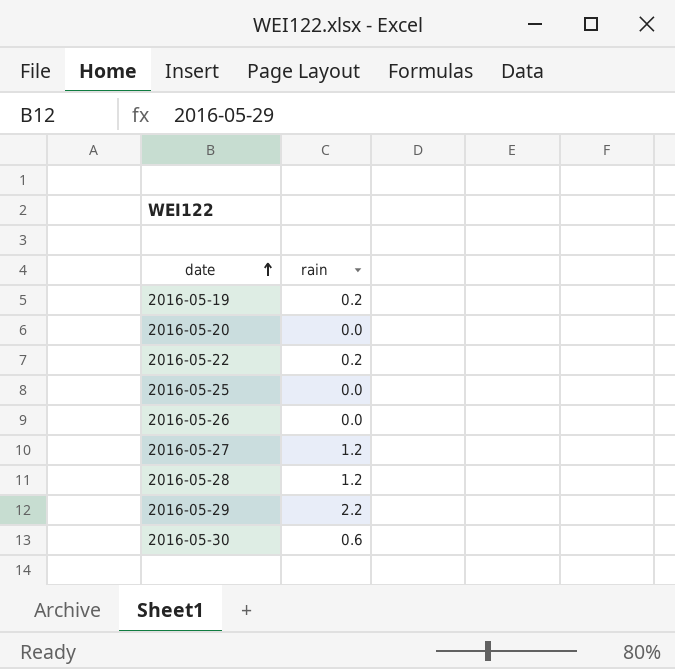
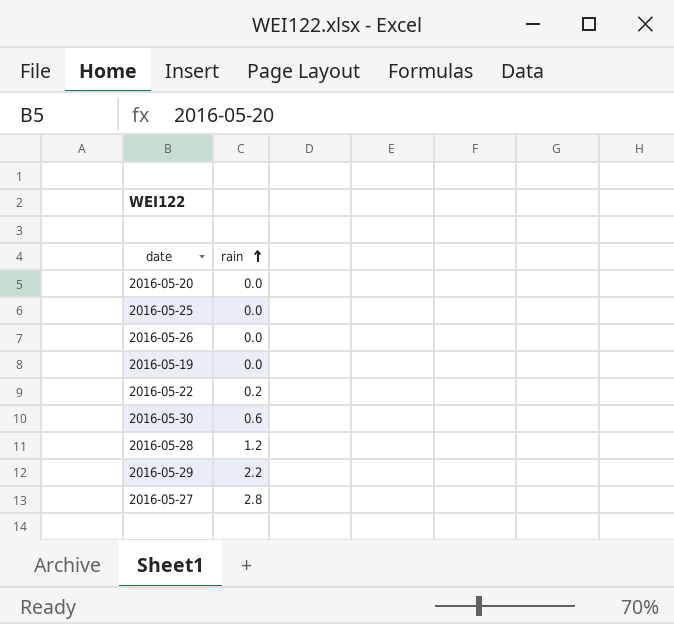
row order: date ascending -> rain ascending
2016-05-19 | rain: 0.2 -> 0.0
2016-05-27 | rain: 1.2 -> 2.8

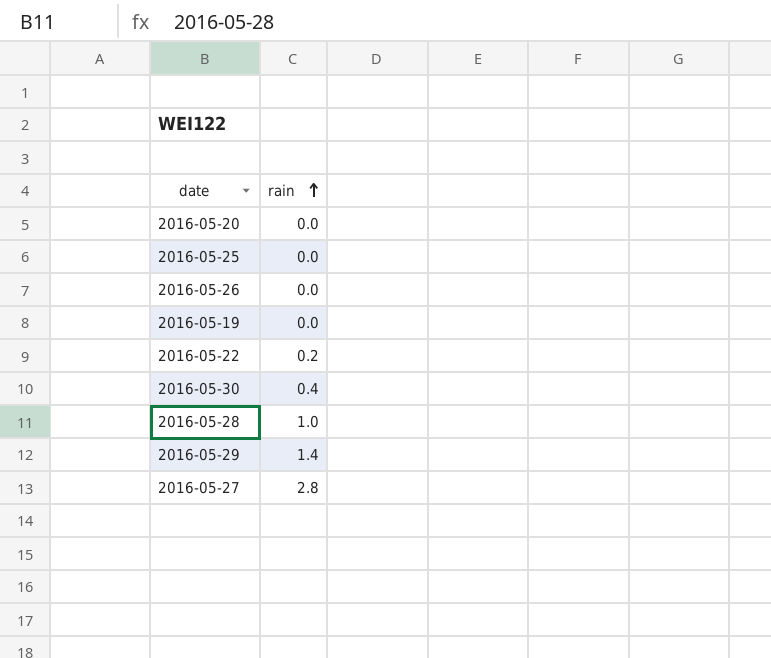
2016-05-30 | rain: 0.6 -> 0.4
2016-05-28 | rain: 1.2 -> 1.0
2016-05-29 | rain: 2.2 -> 1.4

